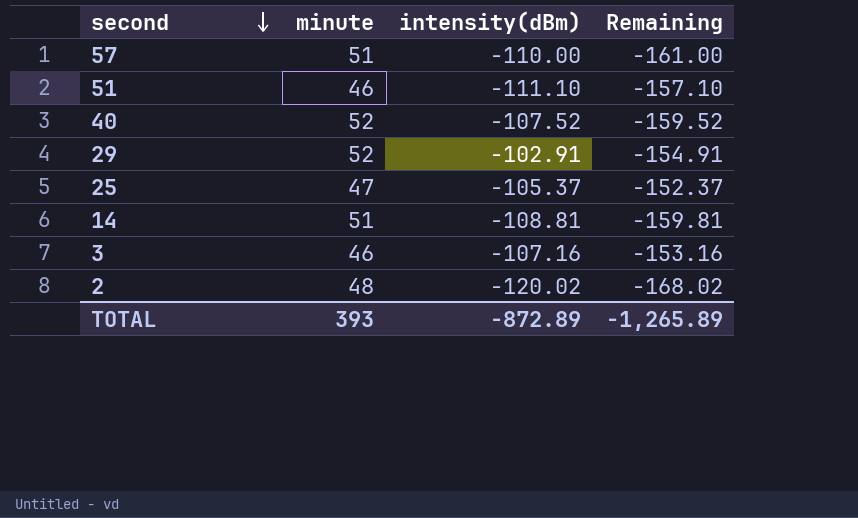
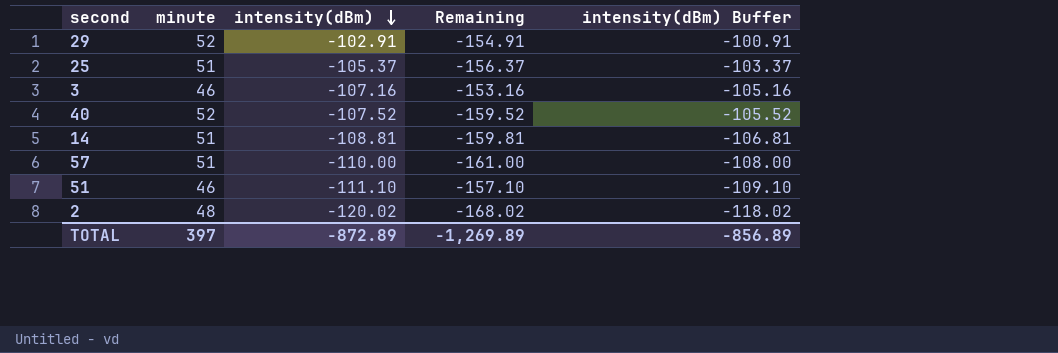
row order: second descending -> intensity(dBm) descending
column intensity(dBm) Buffer | formula: none -> [intensity(dBm)] + 2
25 | minute: 47 -> 51
25 | Remaining: -152.37 -> -156.37
TOTAL | minute: 393 -> 397
TOTAL | Remaining: -1,265.89 -> -1,269.89

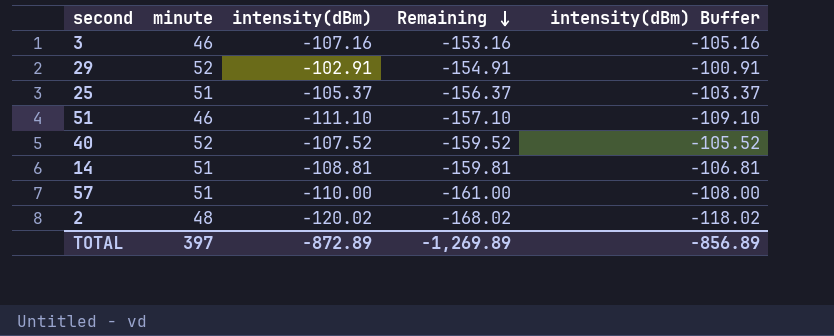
row order: intensity(dBm) descending -> Remaining descending

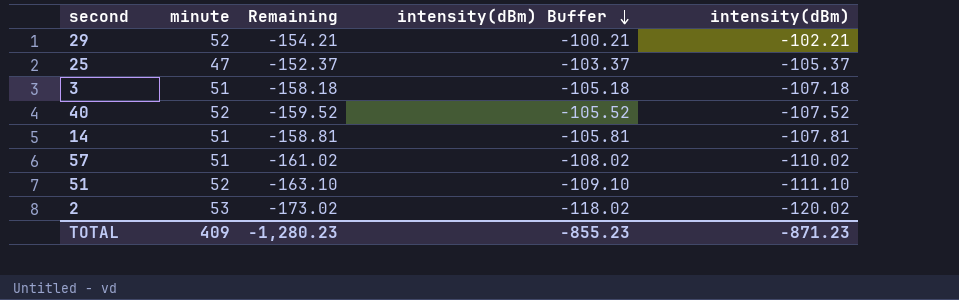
row order: Remaining descending -> intensity(dBm) Buffer descending
column intensity(dBm) | position: 3 -> 5
29 | Remaining: -154.91 -> -154.21
29 | intensity(dBm) Buffer: -100.91 -> -100.21
29 | intensity(dBm): -102.91 -> -102.21
25 | minute: 51 -> 47
25 | Remaining: -156.37 -> -152.37
3 | minute: 46 -> 51
3 | Remaining: -153.16 -> -158.18
3 | intensity(dBm) Buffer: -105.16 -> -105.18
3 | intensity(dBm): -107.16 -> -107.18
14 | Remaining: -159.81 -> -158.81
14 | intensity(dBm) Buffer: -106.81 -> -105.81
14 | intensity(dBm): -108.81 -> -107.81
57 | Remaining: -161.00 -> -161.02
57 | intensity(dBm) Buffer: -108.00 -> -108.02
57 | intensity(dBm): -110.00 -> -110.02
51 | minute: 46 -> 52
51 | Remaining: -157.10 -> -163.10
2 | minute: 48 -> 53
2 | Remaining: -168.02 -> -173.02
TOTAL | minute: 397 -> 409
TOTAL | Remaining: -1,269.89 -> -1,280.23
TOTAL | intensity(dBm) Buffer: -856.89 -> -855.23
TOTAL | intensity(dBm): -872.89 -> -871.23

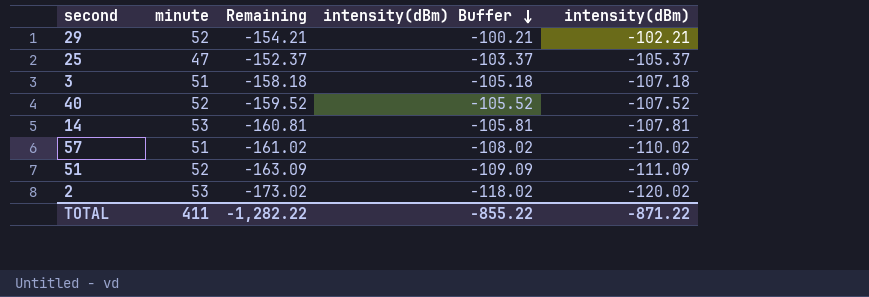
14 | minute: 51 -> 53
14 | Remaining: -158.81 -> -160.81
51 | Remaining: -163.10 -> -163.09
51 | intensity(dBm) Buffer: -109.10 -> -109.09
51 | intensity(dBm): -111.10 -> -111.09
TOTAL | minute: 409 -> 411
TOTAL | Remaining: -1,280.23 -> -1,282.22
TOTAL | intensity(dBm) Buffer: -855.23 -> -855.22
TOTAL | intensity(dBm): -871.23 -> -871.22

